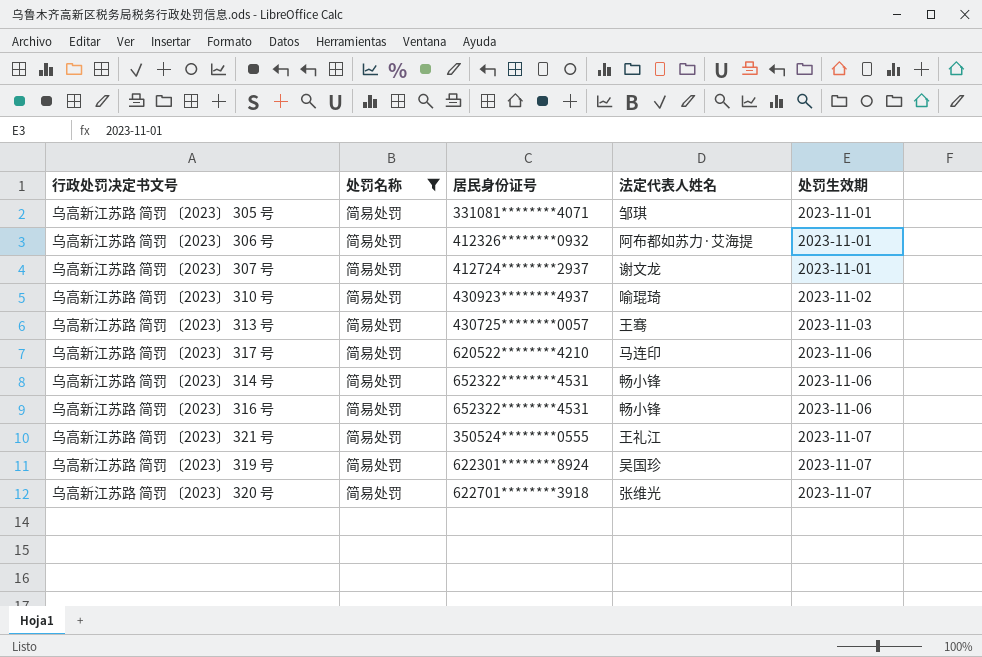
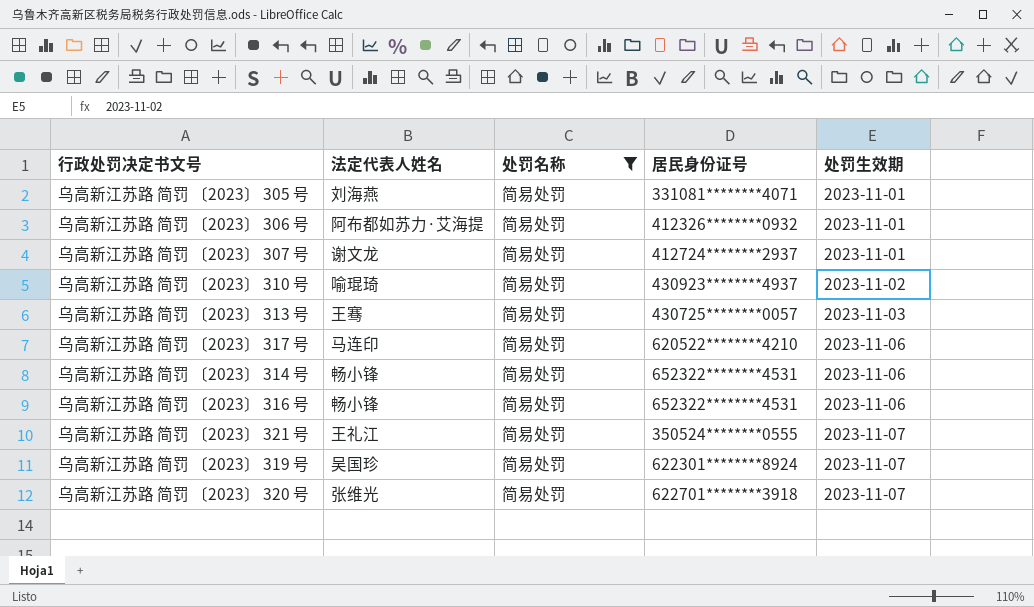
column 法定代表人姓名 | position: 4 -> 2
乌高新江苏路 简罚 〔2023〕 305 号 | 法定代表人姓名: 邹琪 -> 刘海燕

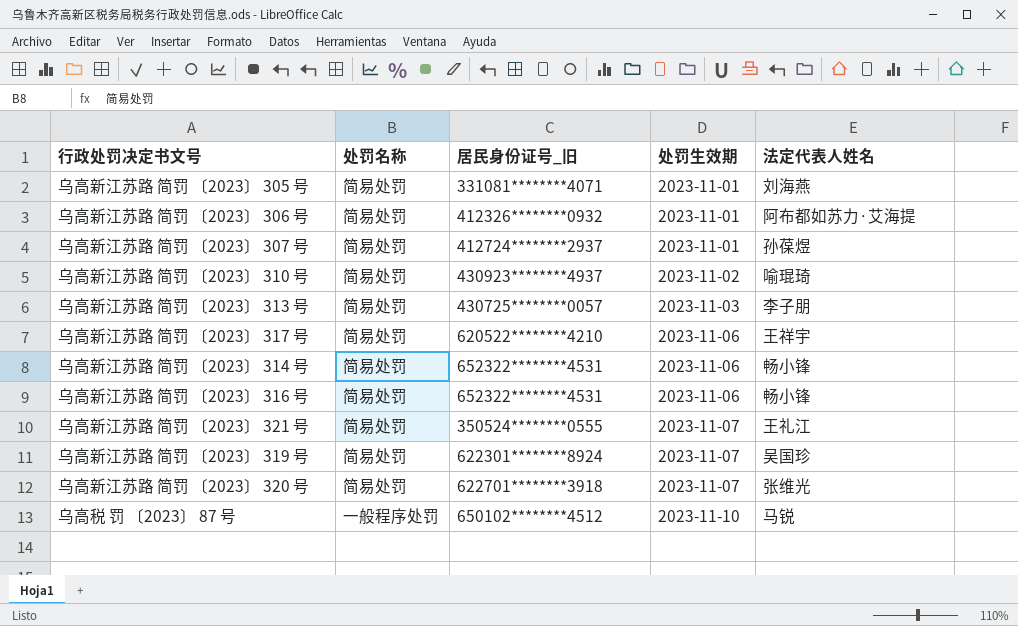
filter: 处罚名称 = 简易处罚 -> none
column name: 居民身份证号 -> 居民身份证号_旧
column 法定代表人姓名 | position: 2 -> 5
乌高新江苏路 简罚 〔2023〕 307 号 | 法定代表人姓名: 谢文龙 -> 孙葆煜
乌高新江苏路 简罚 〔2023〕 313 号 | 法定代表人姓名: 王骞 -> 李子朋
乌高新江苏路 简罚 〔2023〕 317 号 | 法定代表人姓名: 马连印 -> 王祥宇

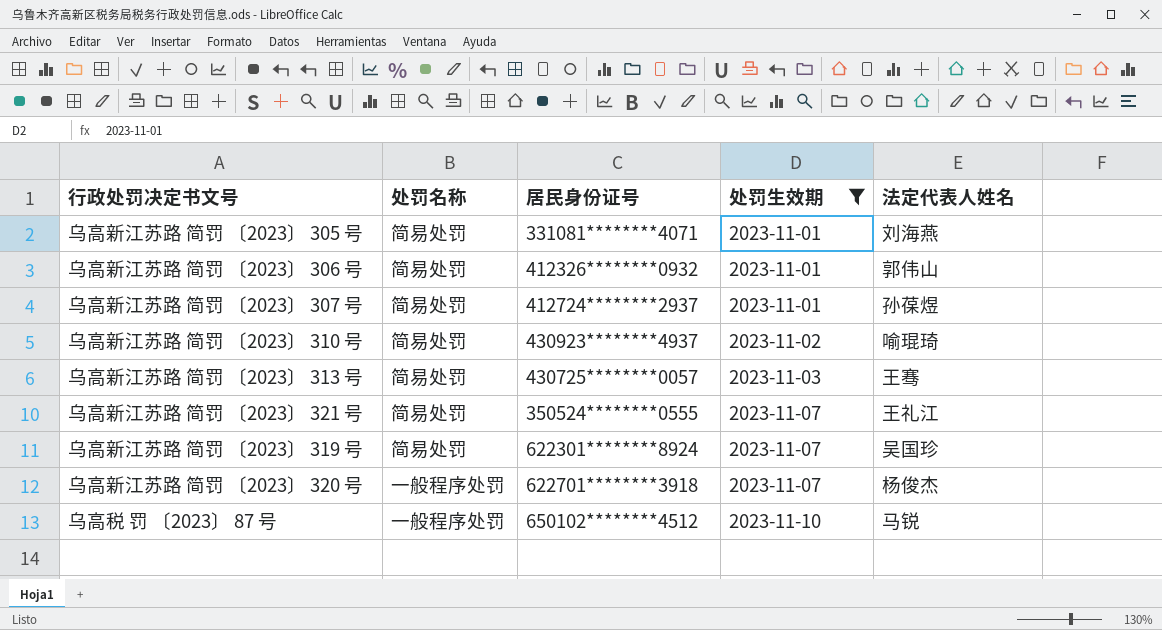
filter: none -> 处罚生效期 != 2023-11-06
column name: 居民身份证号_旧 -> 居民身份证号
乌高新江苏路 简罚 〔2023〕 306 号 | 法定代表人姓名: 阿布都如苏力·艾海提 -> 郭伟山
乌高新江苏路 简罚 〔2023〕 313 号 | 法定代表人姓名: 李子朋 -> 王骞
乌高新江苏路 简罚 〔2023〕 320 号 | 处罚名称: 简易处罚 -> 一般程序处罚
乌高新江苏路 简罚 〔2023〕 320 号 | 法定代表人姓名: 张维光 -> 杨俊杰

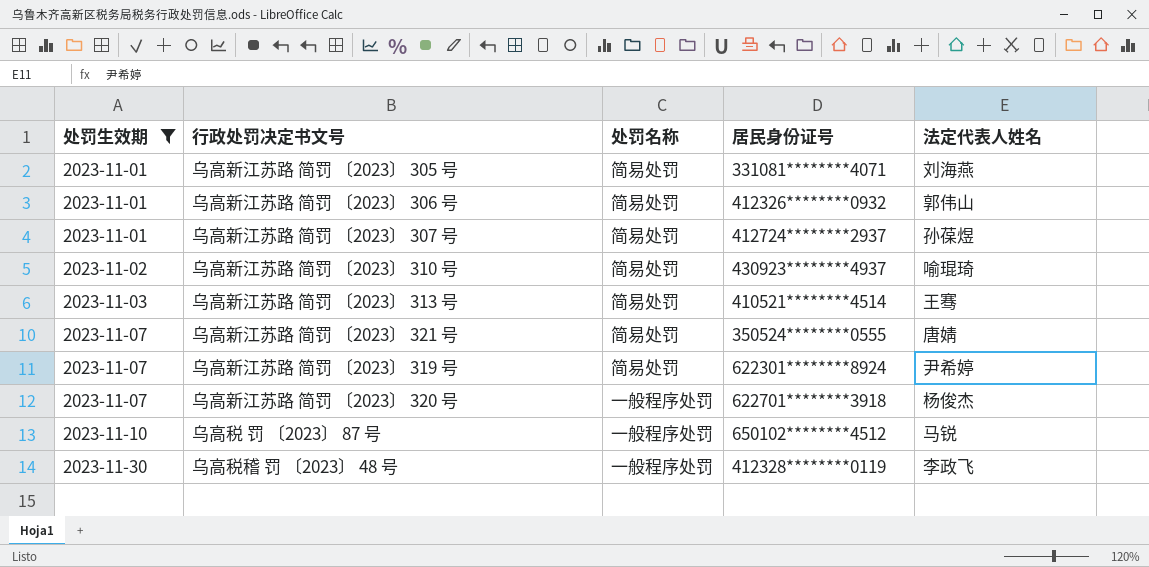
column 处罚生效期 | position: 4 -> 1
乌高新江苏路 简罚 〔2023〕 313 号 | 居民身份证号: 430725********0057 -> 410521********4514
乌高新江苏路 简罚 〔2023〕 321 号 | 法定代表人姓名: 王礼江 -> 唐婧
乌高新江苏路 简罚 〔2023〕 319 号 | 法定代表人姓名: 吴国珍 -> 尹希婷
row 乌高税稽 罚 〔2023〕 48 号: none -> 2023-11-30 | 一般程序处罚 | 412328********0119 | 李政飞

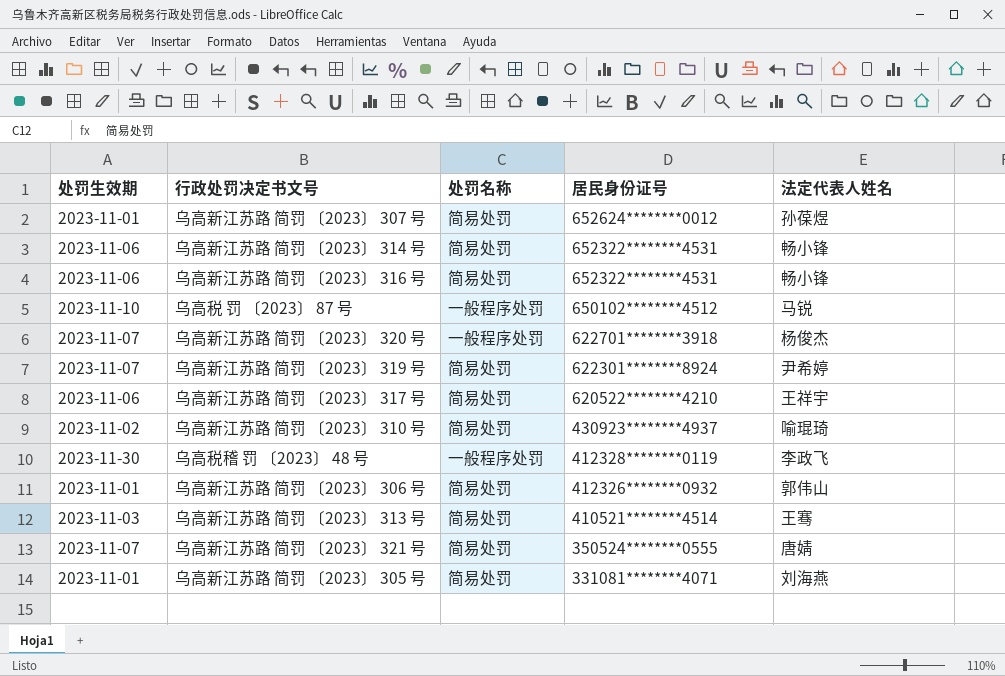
filter: 处罚生效期 != 2023-11-06 -> none
row order: 处罚生效期 ascending -> 居民身份证号 descending
乌高新江苏路 简罚 〔2023〕 307 号 | 居民身份证号: 412724********2937 -> 652624********0012

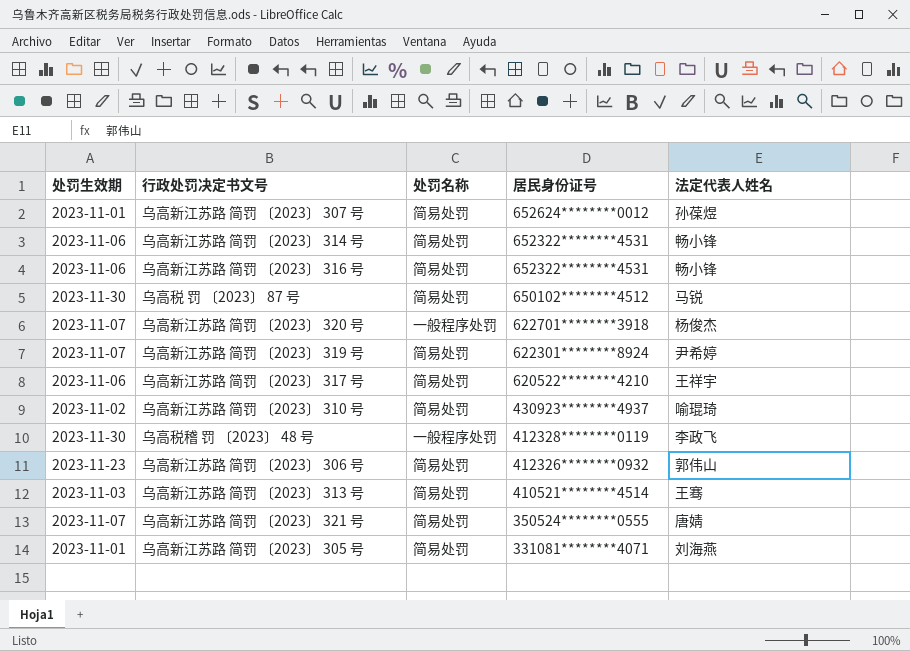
乌高税 罚 〔2023〕 87 号 | 处罚生效期: 2023-11-10 -> 2023-11-30
乌高税 罚 〔2023〕 87 号 | 处罚名称: 一般程序处罚 -> 简易处罚
乌高新江苏路 简罚 〔2023〕 306 号 | 处罚生效期: 2023-11-01 -> 2023-11-23

